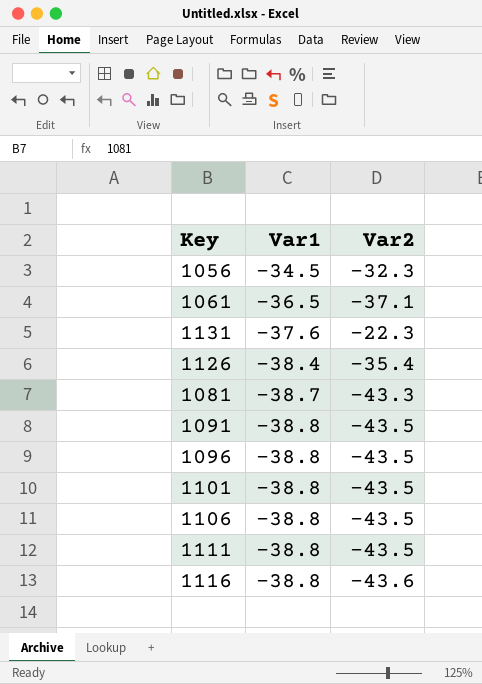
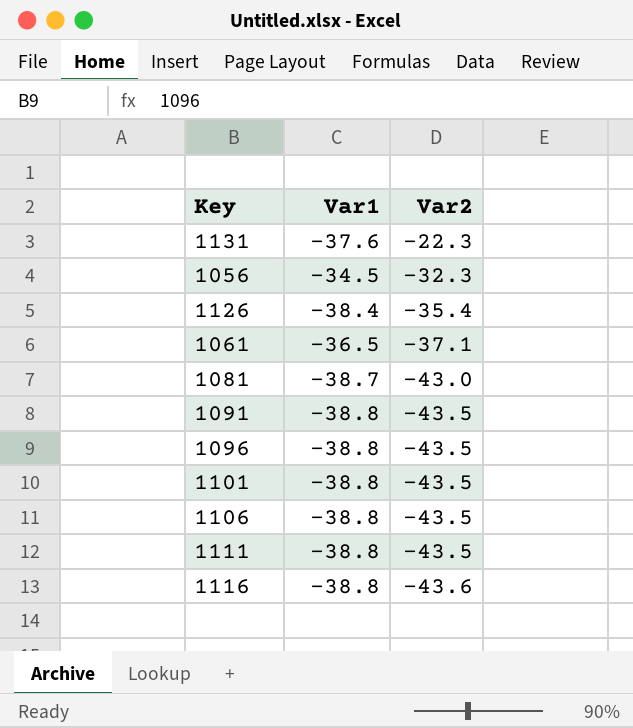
row order: Var1 descending -> Var2 descending
1081 | Var2: -43.3 -> -43.0

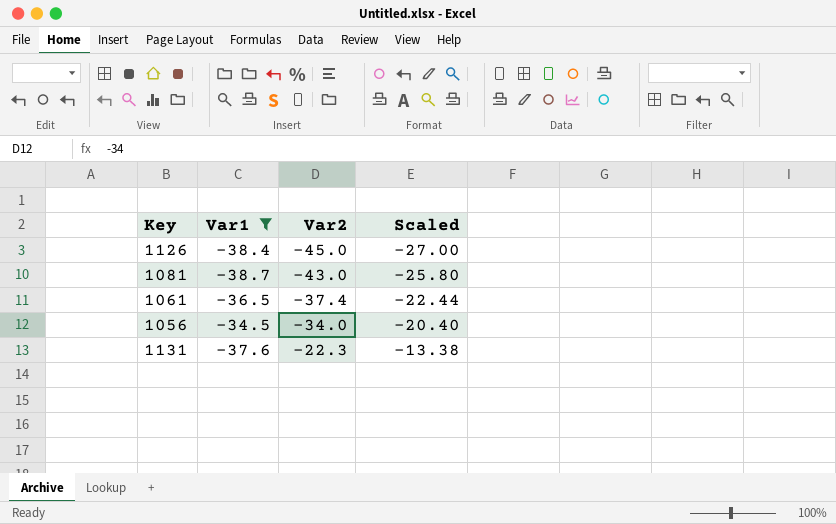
filter: none -> Var1 != -38.8
row order: Var2 descending -> Var2 ascending
column Scaled | formula: none -> [Var2] * 0.6
1126 | Var2: -35.4 -> -45.0
1061 | Var2: -37.1 -> -37.4
1056 | Var2: -32.3 -> -34.0

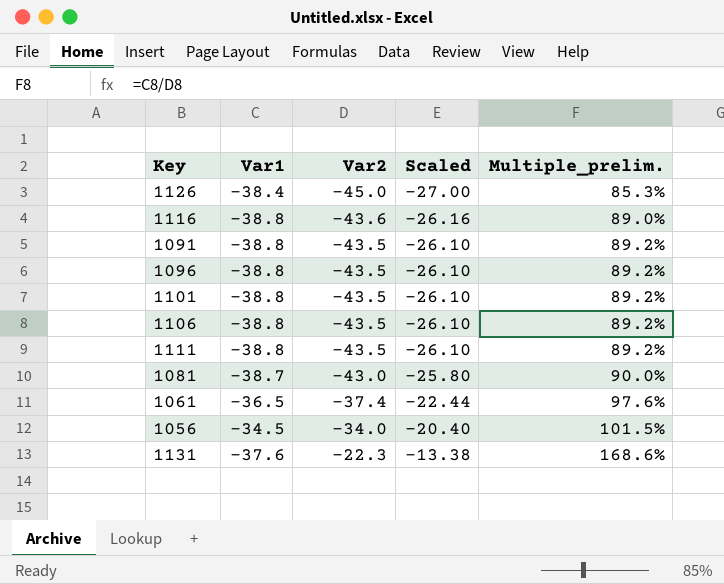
filter: Var1 != -38.8 -> none
column Multiple_prelim. | formula: none -> [Var1] / [Var2]

